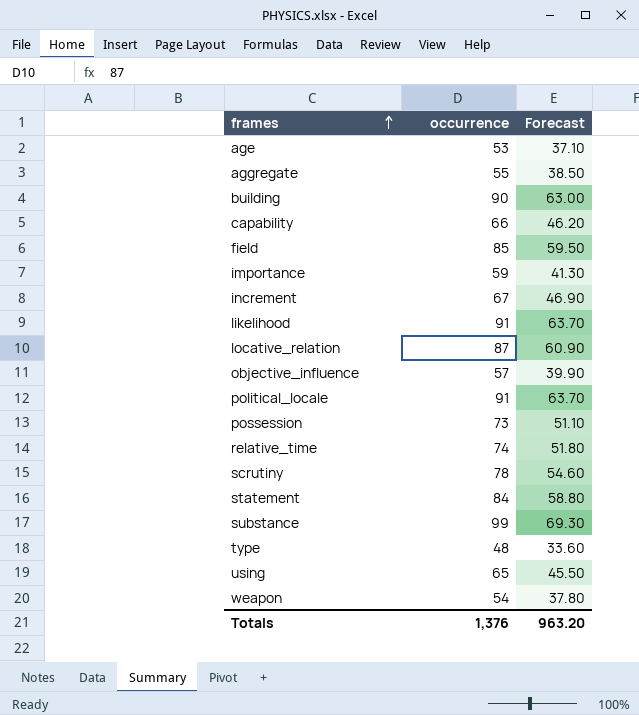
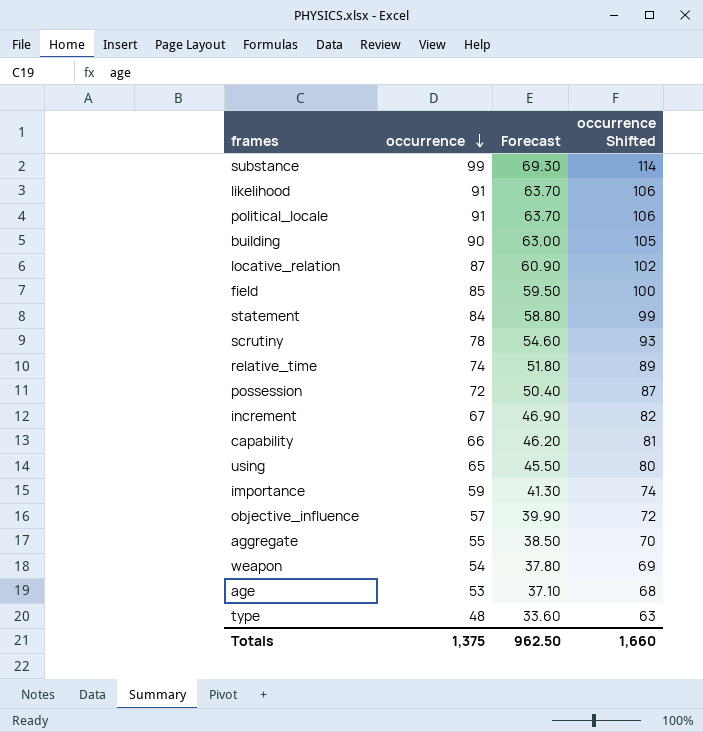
row order: frames ascending -> occurrence descending
column occurrence Shifted | formula: none -> [occurrence] + 15
possession | occurrence: 73 -> 72
possession | Forecast: 51.10 -> 50.40
Totals | occurrence: 1,376 -> 1,375
Totals | Forecast: 963.20 -> 962.50

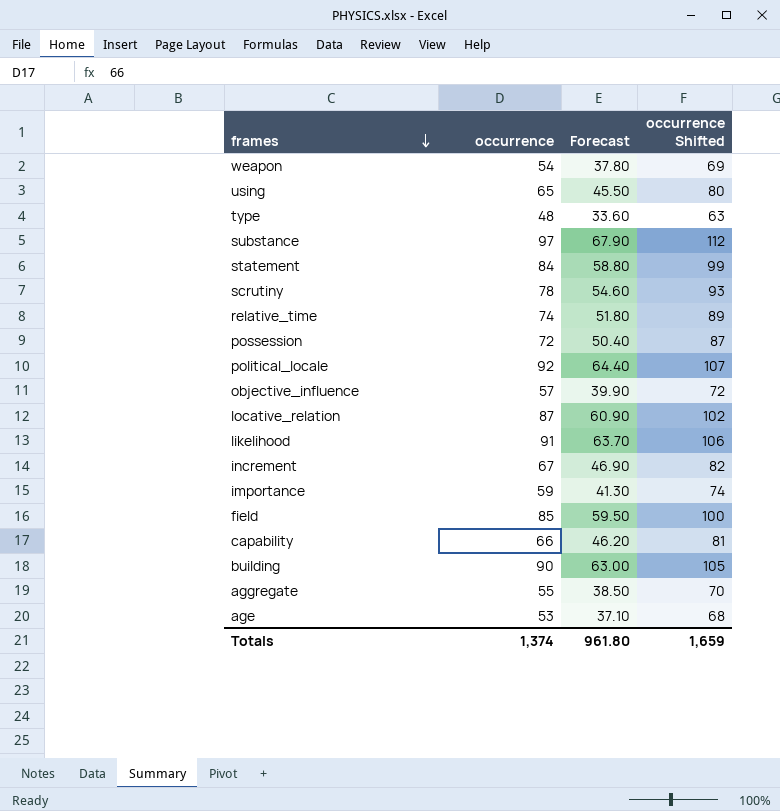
row order: occurrence descending -> frames descending
substance | occurrence: 99 -> 97
substance | Forecast: 69.30 -> 67.90
substance | occurrence Shifted: 114 -> 112
political_locale | occurrence: 91 -> 92
political_locale | Forecast: 63.70 -> 64.40
political_locale | occurrence Shifted: 106 -> 107
Totals | occurrence: 1,375 -> 1,374
Totals | Forecast: 962.50 -> 961.80
Totals | occurrence Shifted: 1,660 -> 1,659

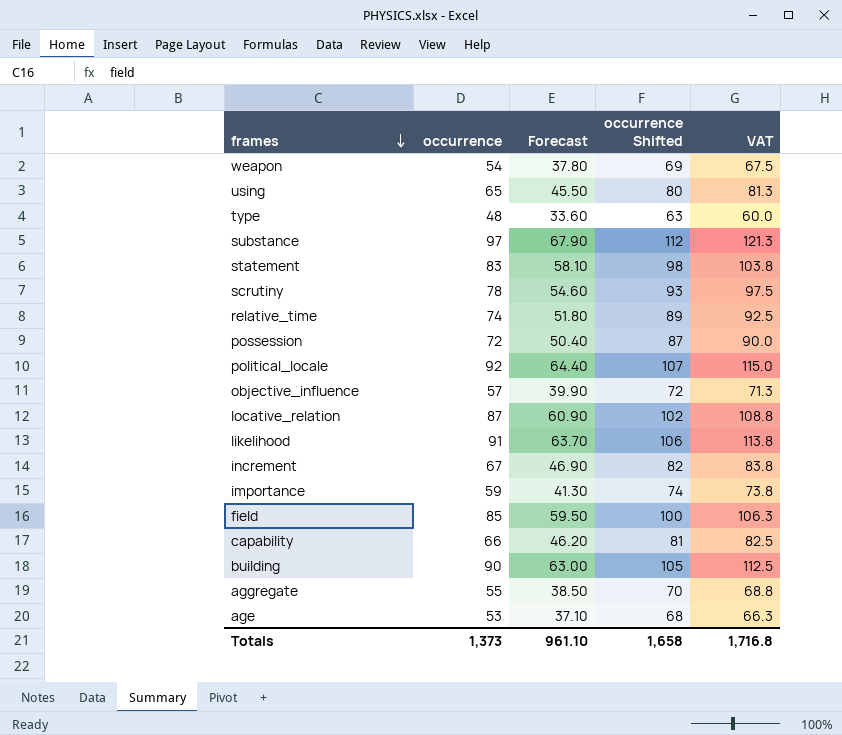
column VAT | formula: none -> [occurrence] * 1.25
statement | occurrence: 84 -> 83
statement | Forecast: 58.80 -> 58.10
statement | occurrence Shifted: 99 -> 98
Totals | occurrence: 1,374 -> 1,373
Totals | Forecast: 961.80 -> 961.10
Totals | occurrence Shifted: 1,659 -> 1,658

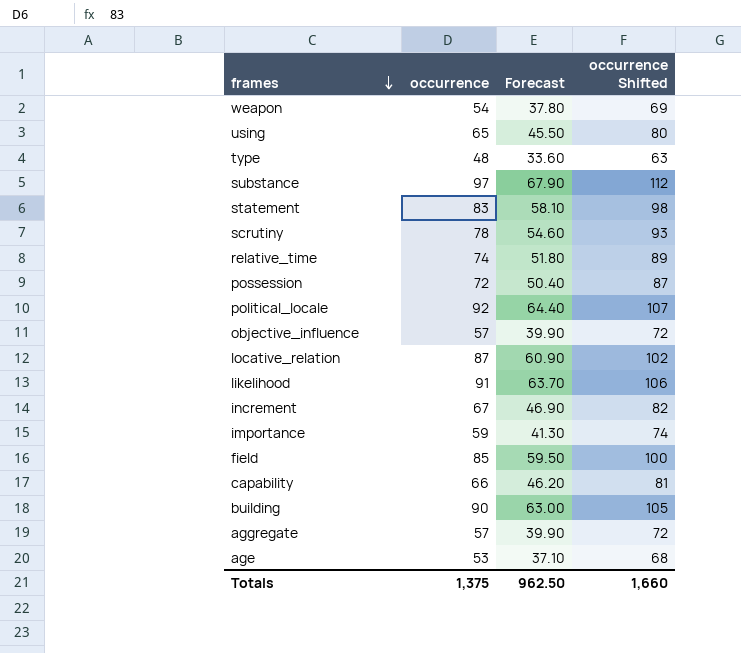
column VAT | formula: [occurrence] * 1.25 -> none
aggregate | occurrence: 55 -> 57
aggregate | Forecast: 38.50 -> 39.90
aggregate | occurrence Shifted: 70 -> 72
Totals | occurrence: 1,373 -> 1,375
Totals | Forecast: 961.10 -> 962.50
Totals | occurrence Shifted: 1,658 -> 1,660

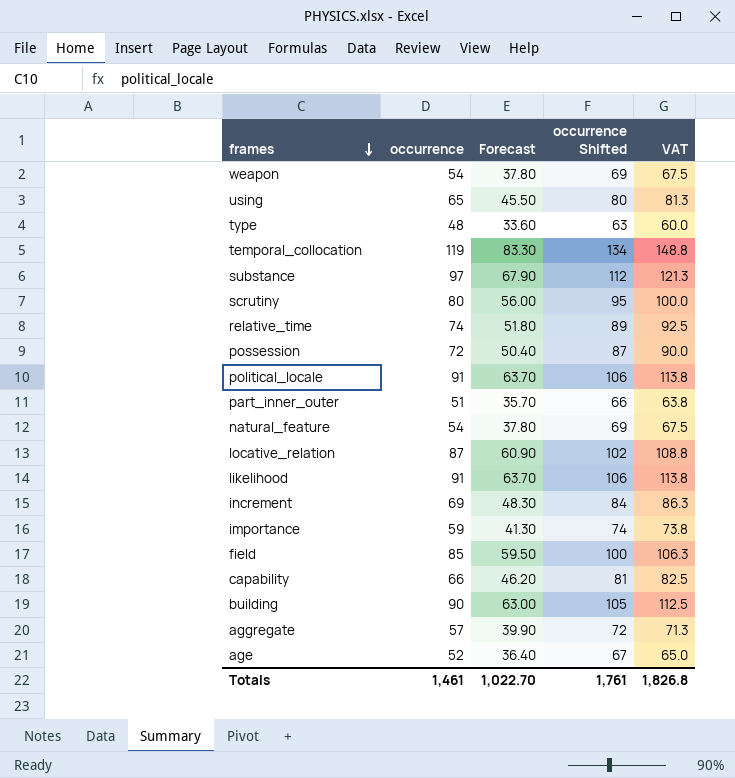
column VAT | formula: none -> [occurrence] * 1.25
row statement: 83 | 58.10 | 98 -> none
row objective_influence: 57 | 39.90 | 72 -> none
row temporal_collocation: none -> 119 | 83.30 | 134 | 148.8
scrutiny | occurrence: 78 -> 80
scrutiny | Forecast: 54.60 -> 56.00
scrutiny | occurrence Shifted: 93 -> 95
political_locale | occurrence: 92 -> 91
political_locale | Forecast: 64.40 -> 63.70
political_locale | occurrence Shifted: 107 -> 106
row part_inner_outer: none -> 51 | 35.70 | 66 | 63.8
row natural_feature: none -> 54 | 37.80 | 69 | 67.5
increment | occurrence: 67 -> 69
increment | Forecast: 46.90 -> 48.30
increment | occurrence Shifted: 82 -> 84
age | occurrence: 53 -> 52
age | Forecast: 37.10 -> 36.40
age | occurrence Shifted: 68 -> 67
Totals | occurrence: 1,375 -> 1,461
Totals | Forecast: 962.50 -> 1,022.70
Totals | occurrence Shifted: 1,660 -> 1,761

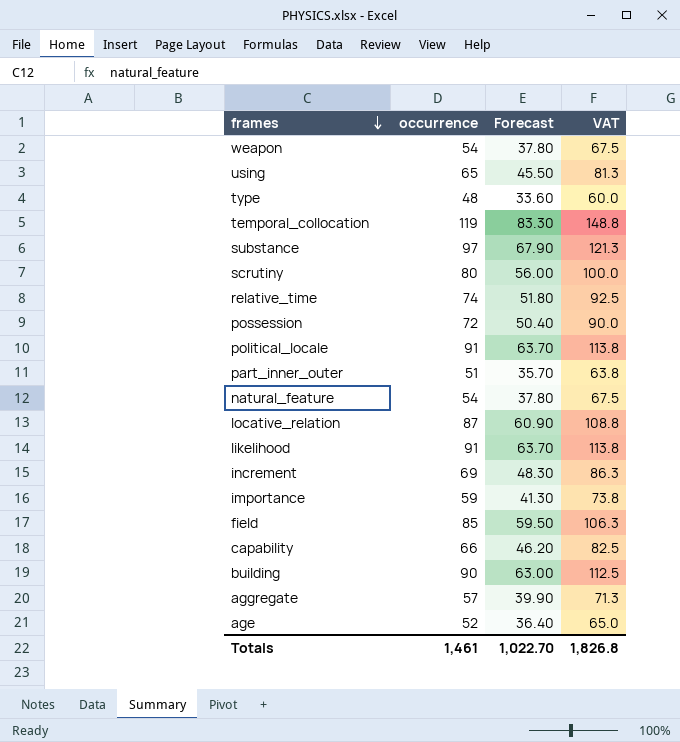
column occurrence Shifted | formula: [occurrence] + 15 -> none

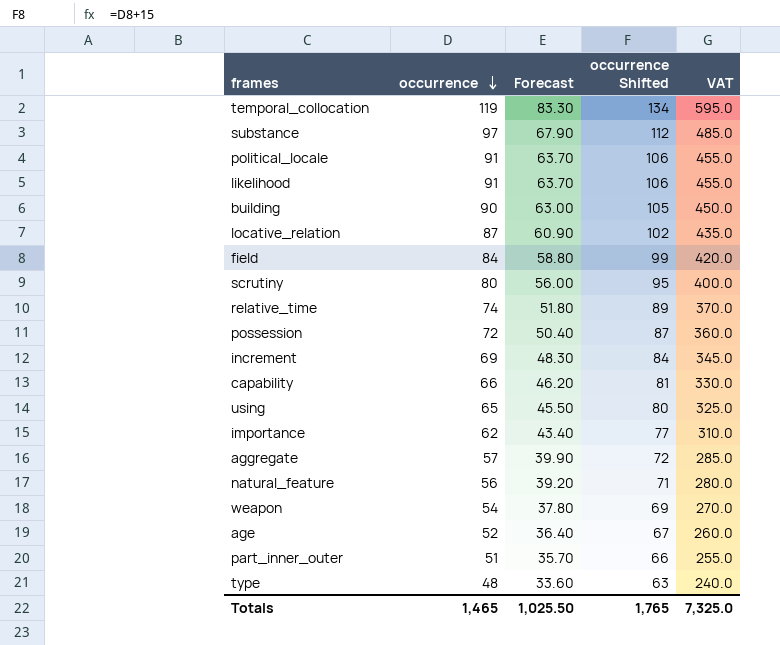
row order: frames descending -> occurrence descending
column occurrence Shifted | formula: none -> [occurrence] + 15
column VAT | formula: [occurrence] * 1.25 -> [occurrence] * 5
field | occurrence: 85 -> 84
field | Forecast: 59.50 -> 58.80
importance | occurrence: 59 -> 62
importance | Forecast: 41.30 -> 43.40
natural_feature | occurrence: 54 -> 56
natural_feature | Forecast: 37.80 -> 39.20
Totals | occurrence: 1,461 -> 1,465
Totals | Forecast: 1,022.70 -> 1,025.50
Totals | VAT: 1,826.8 -> 7,325.0

